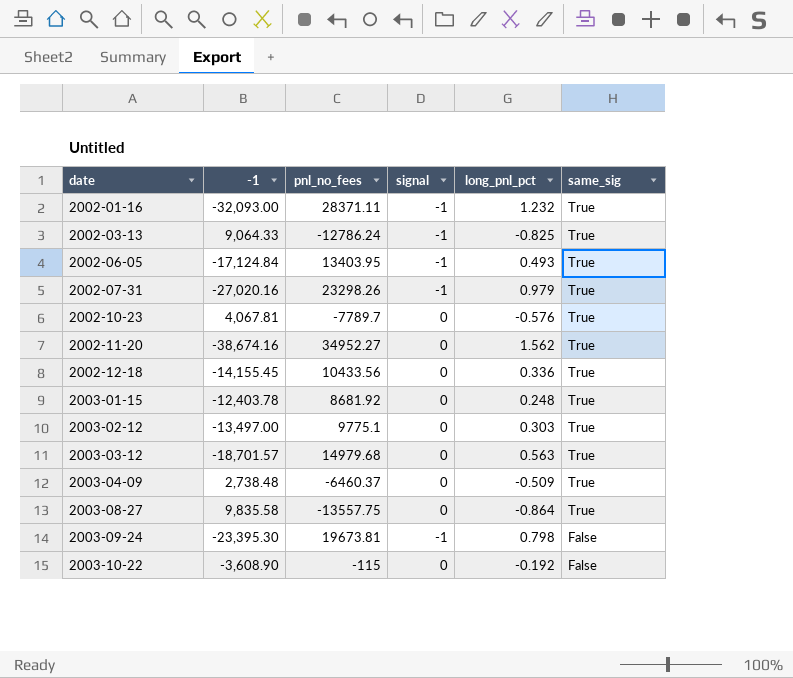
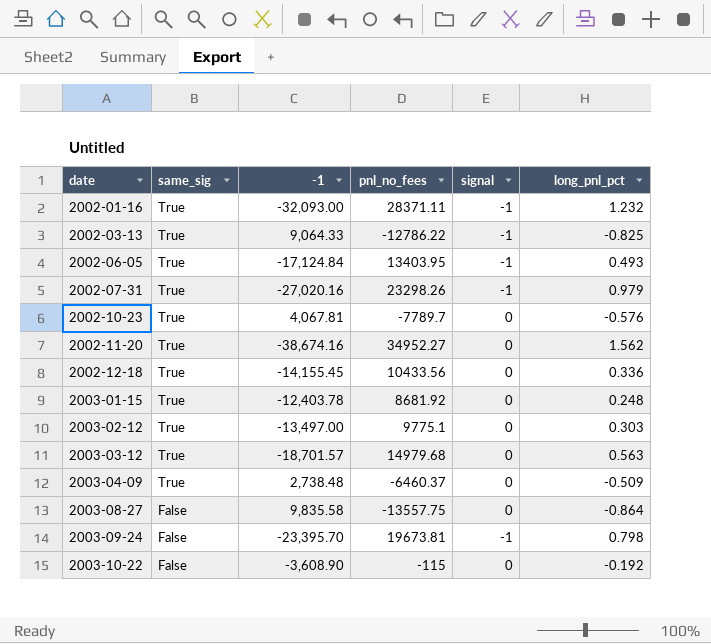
column same_sig | position: 6 -> 2
2002-03-13 | pnl_no_fees: -12786.24 -> -12786.22
2003-08-27 | same_sig: True -> False
2003-09-24 | -1: -23,395.30 -> -23,395.70

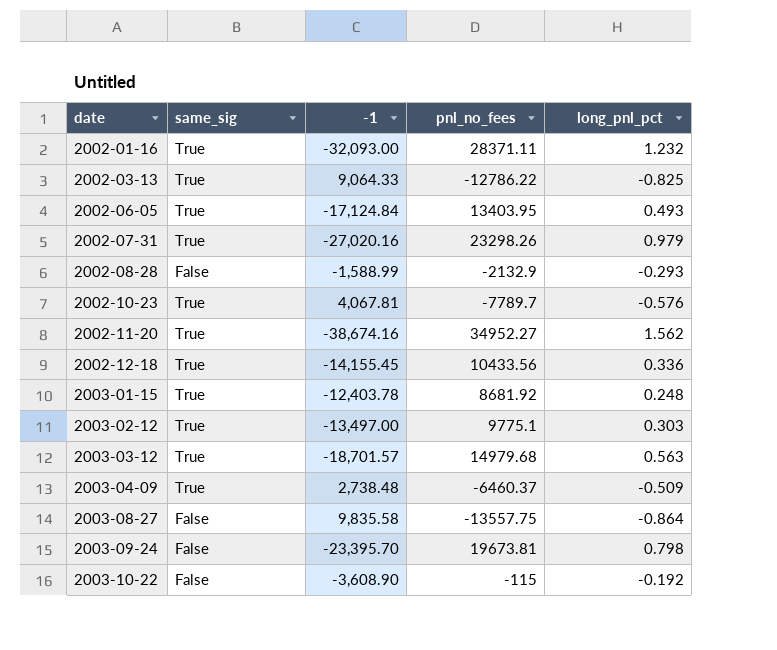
column signal | position: 5 -> none
row 2002-08-28: none -> False | -1,588.99 | -2132.9 | -0.293

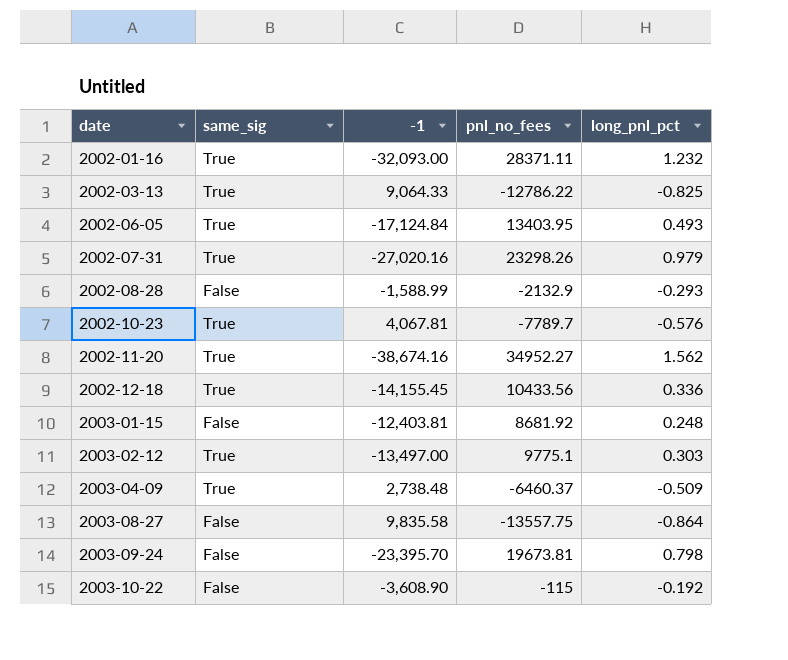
row 2003-03-12: True | -18,701.57 | 14979.68 | 0.563 -> none
2003-01-15 | same_sig: True -> False
2003-01-15 | -1: -12,403.78 -> -12,403.81

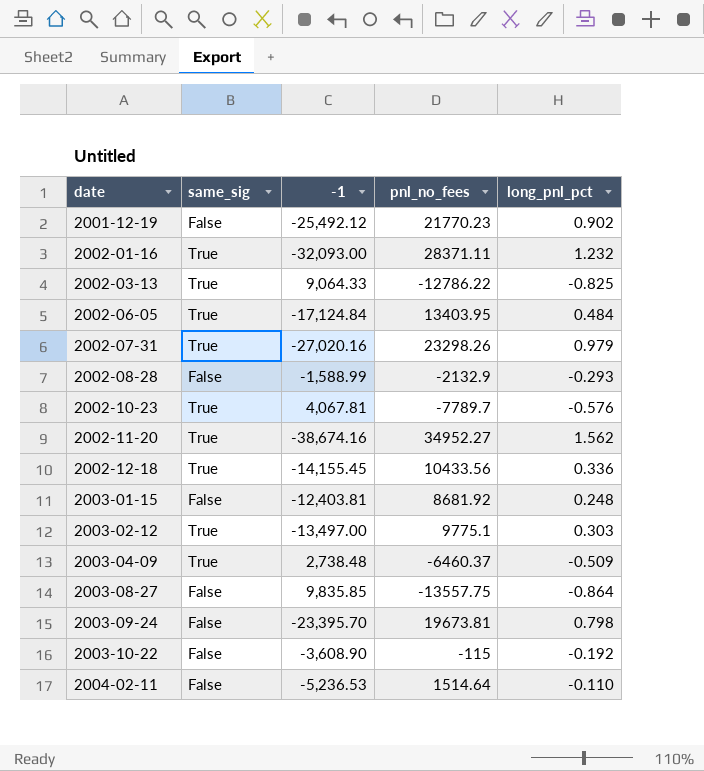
row 2001-12-19: none -> False | -25,492.12 | 21770.23 | 0.902
2002-06-05 | long_pnl_pct: 0.493 -> 0.484
2003-08-27 | -1: 9,835.58 -> 9,835.85
row 2004-02-11: none -> False | -5,236.53 | 1514.64 | -0.110

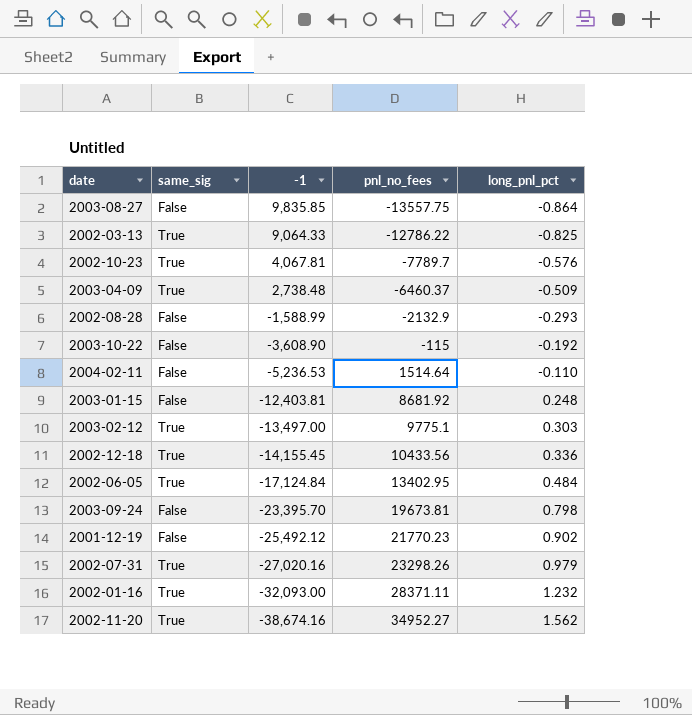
row order: date ascending -> -1 descending
2002-06-05 | pnl_no_fees: 13403.95 -> 13402.95

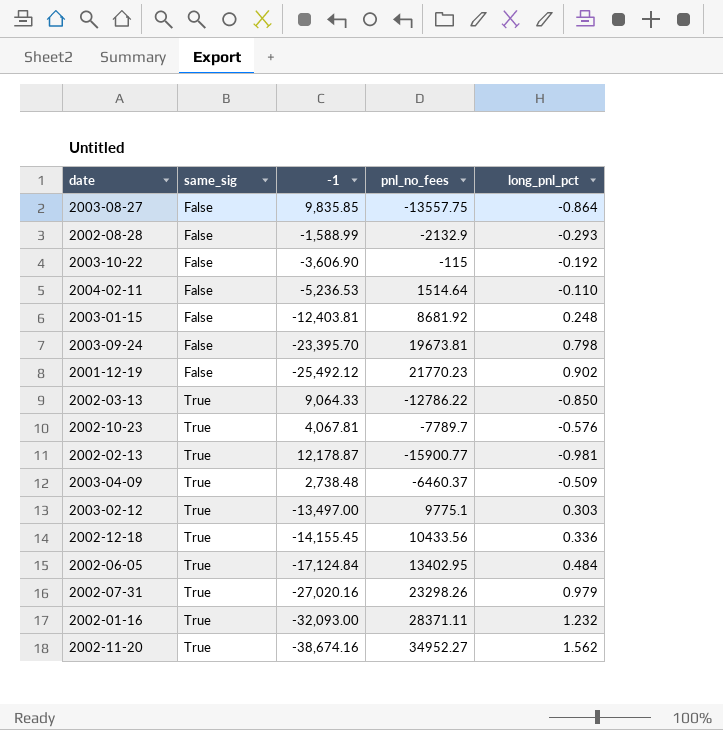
row order: -1 descending -> same_sig ascending
2003-10-22 | -1: -3,608.90 -> -3,606.90
2002-03-13 | long_pnl_pct: -0.825 -> -0.850
row 2002-02-13: none -> True | 12,178.87 | -15900.77 | -0.981

